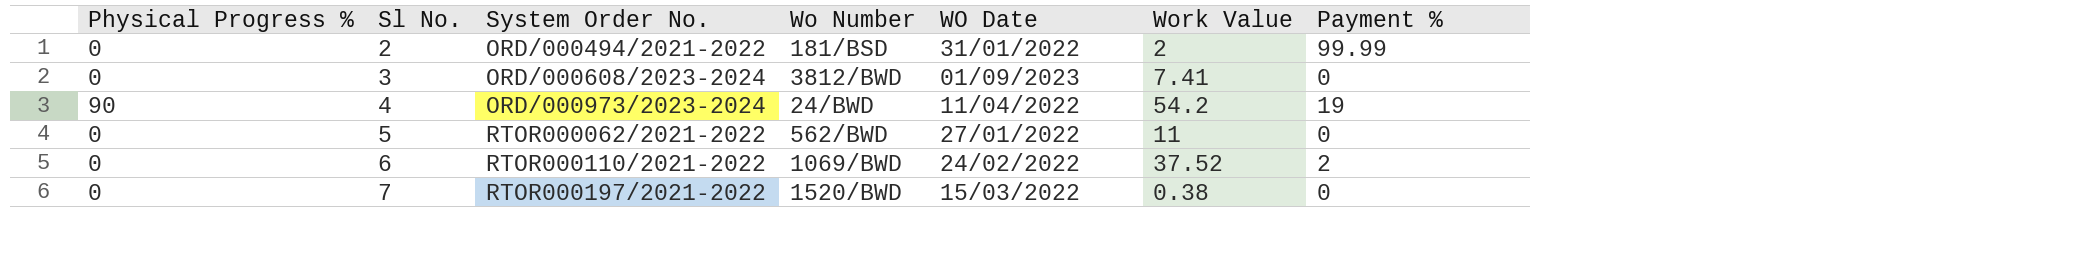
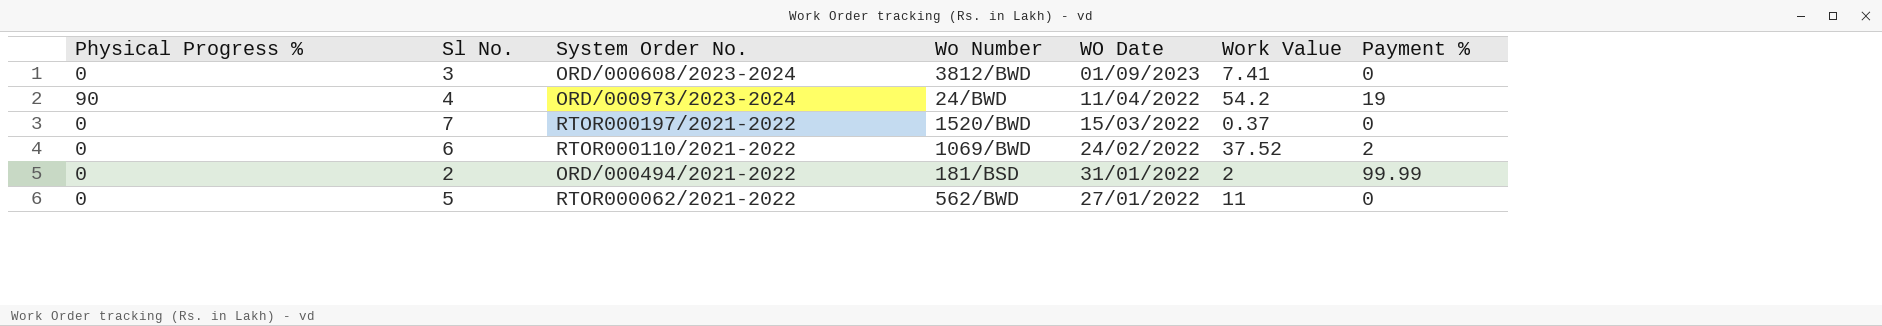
row order: Sl No. ascending -> WO Date descending
7 | Work Value: 0.38 -> 0.37

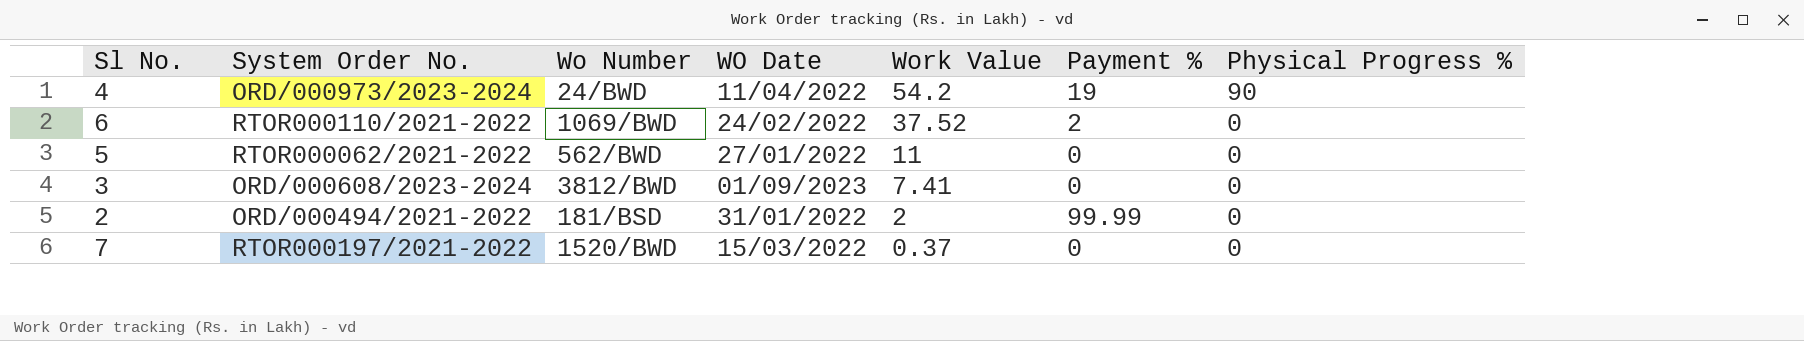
row order: WO Date descending -> Work Value descending
column Physical Progress % | position: 1 -> 7

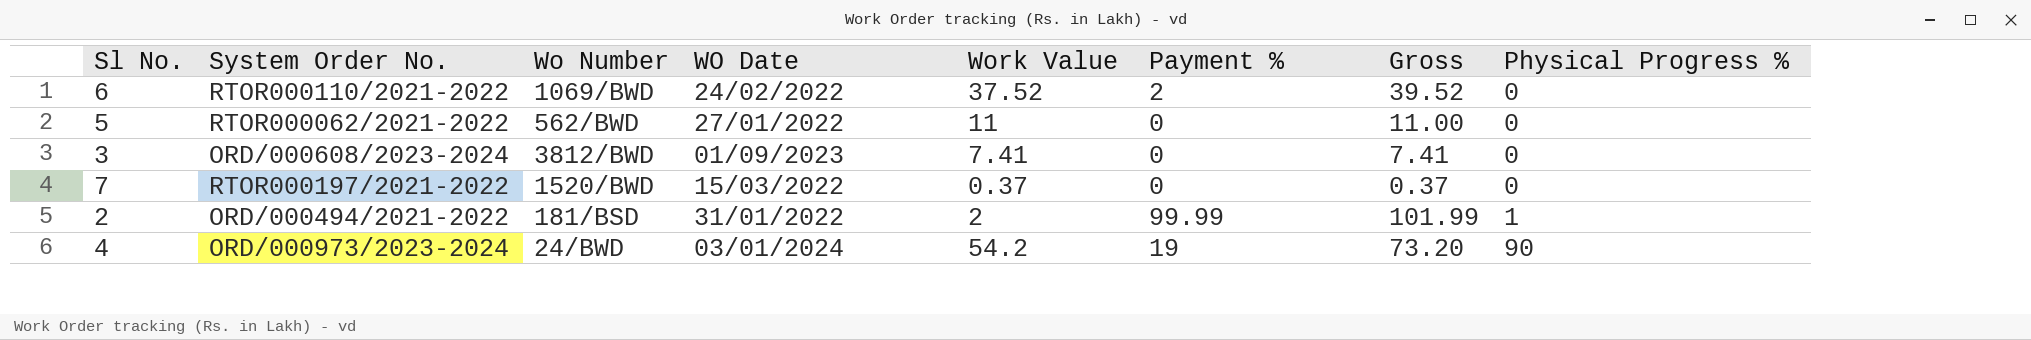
row order: Work Value descending -> Physical Progress % ascending
column Gross | formula: none -> [Work Value] + [Payment %]
2 | Physical Progress %: 0 -> 1
4 | WO Date: 11/04/2022 -> 03/01/2024

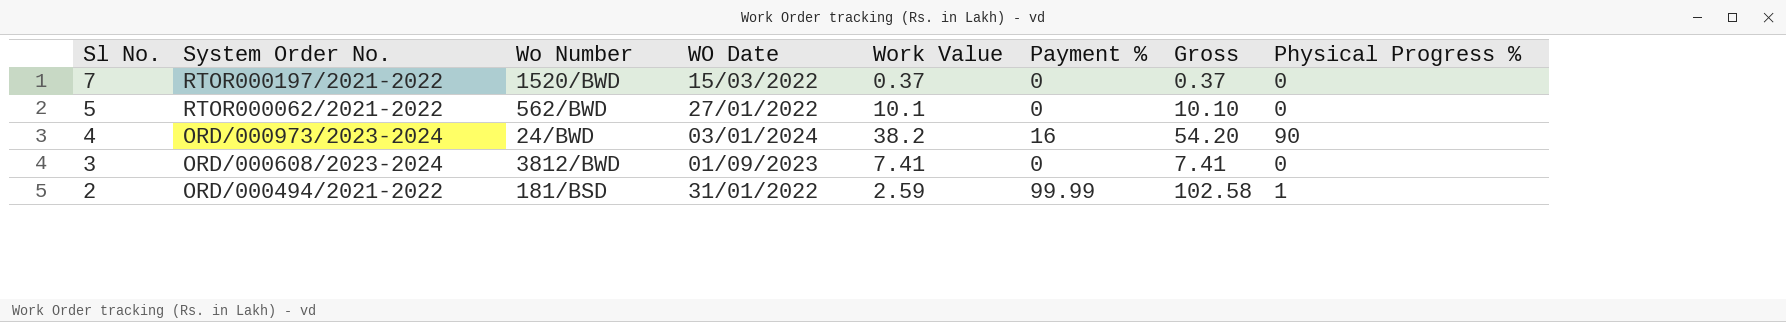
row order: Physical Progress % ascending -> Sl No. descending
row 6: RTOR000110/2021-2022 | 1069/BWD | 24/02/2022 | 37.52 | 2 | 39.52 | 0 -> none
5 | Work Value: 11 -> 10.1
5 | Gross: 11.00 -> 10.10
4 | Work Value: 54.2 -> 38.2
4 | Payment %: 19 -> 16
4 | Gross: 73.20 -> 54.20
2 | Work Value: 2 -> 2.59
2 | Gross: 101.99 -> 102.58

